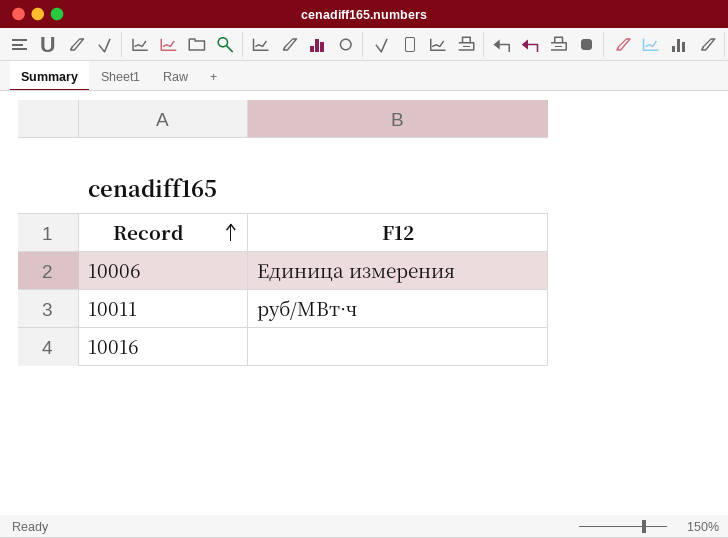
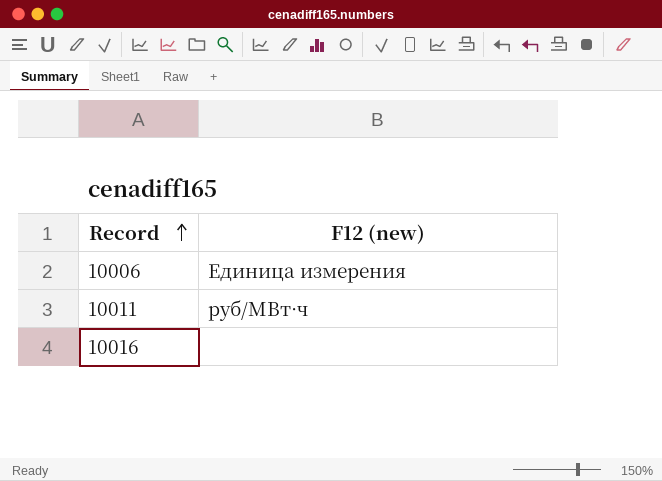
column name: F12 -> F12 (new)

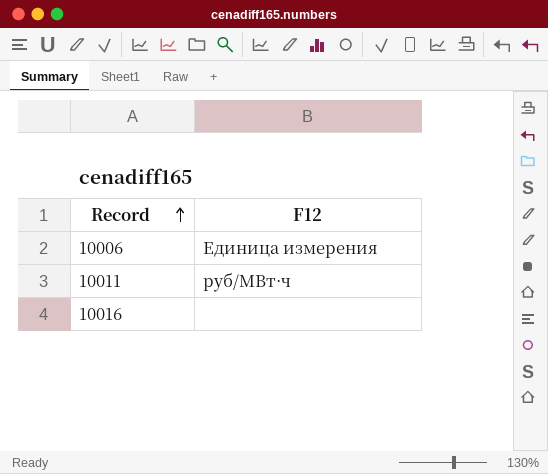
column name: F12 (new) -> F12

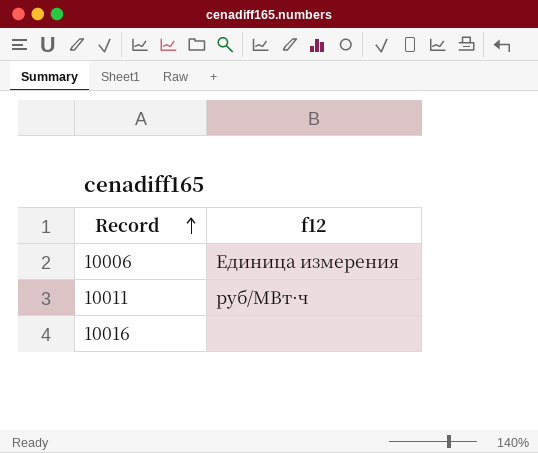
column name: F12 -> f12

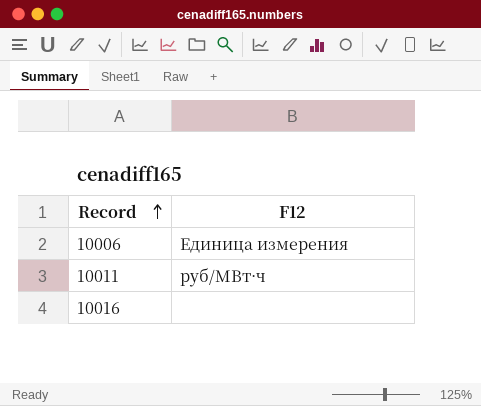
column name: f12 -> F12

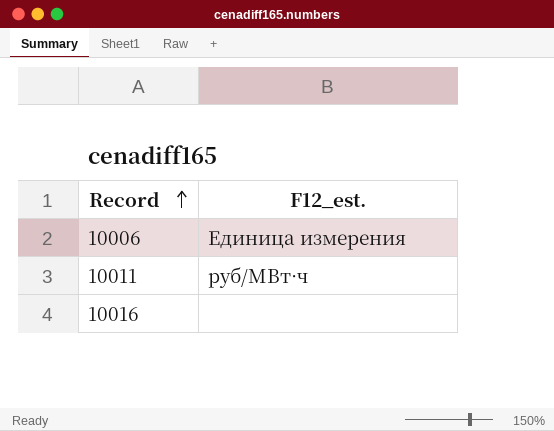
column name: F12 -> F12_est.

